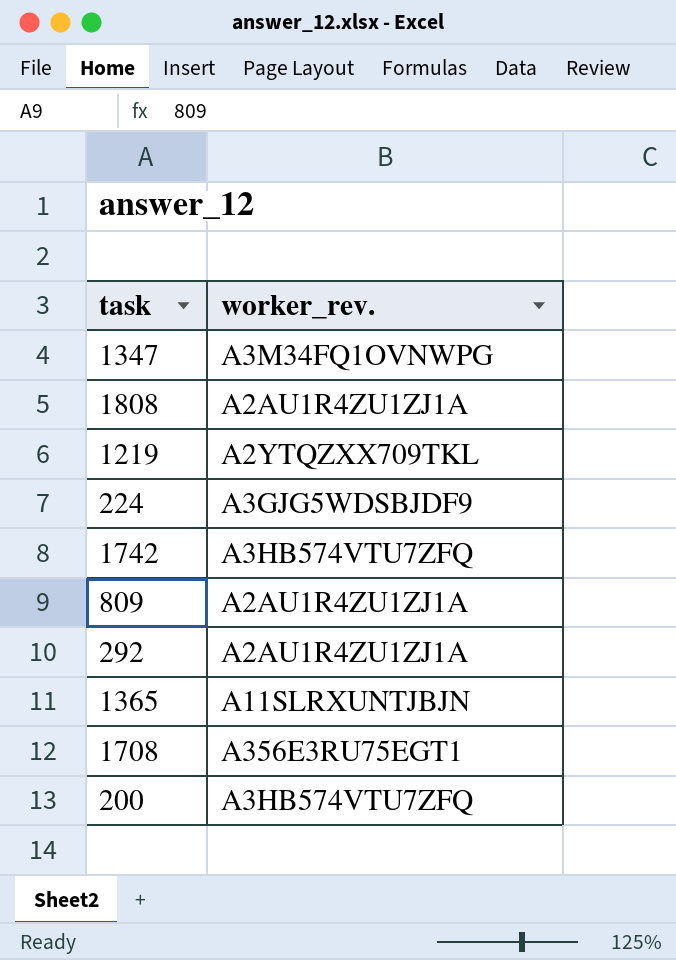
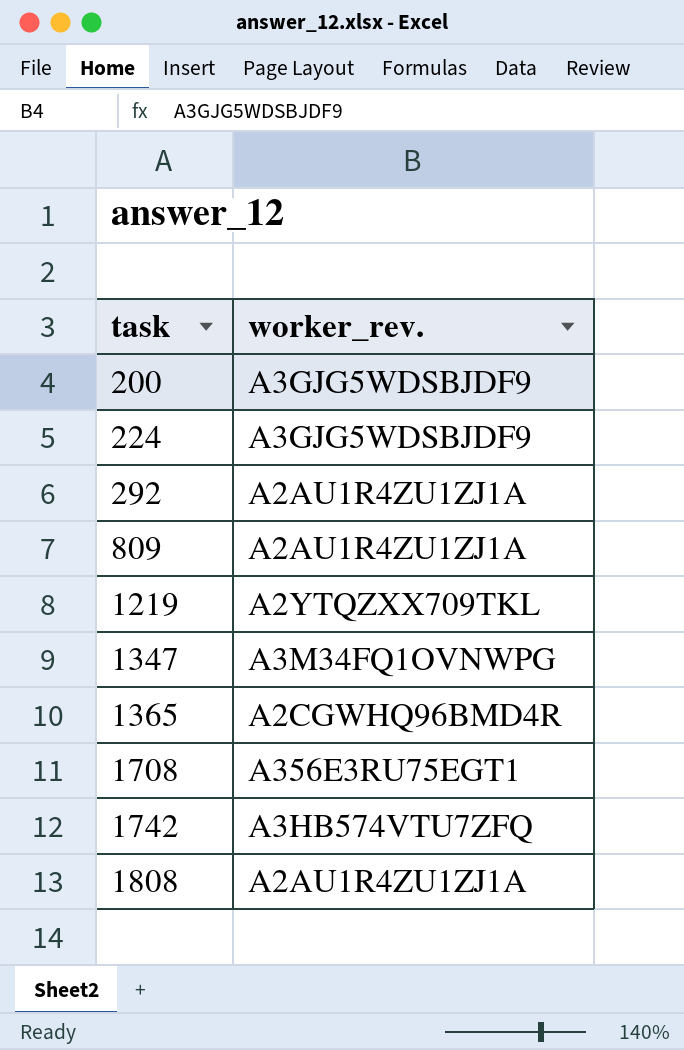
row order: none -> task ascending
200 | worker_rev.: A3HB574VTU7ZFQ -> A3GJG5WDSBJDF9
1365 | worker_rev.: A11SLRXUNTJBJN -> A2CGWHQ96BMD4R

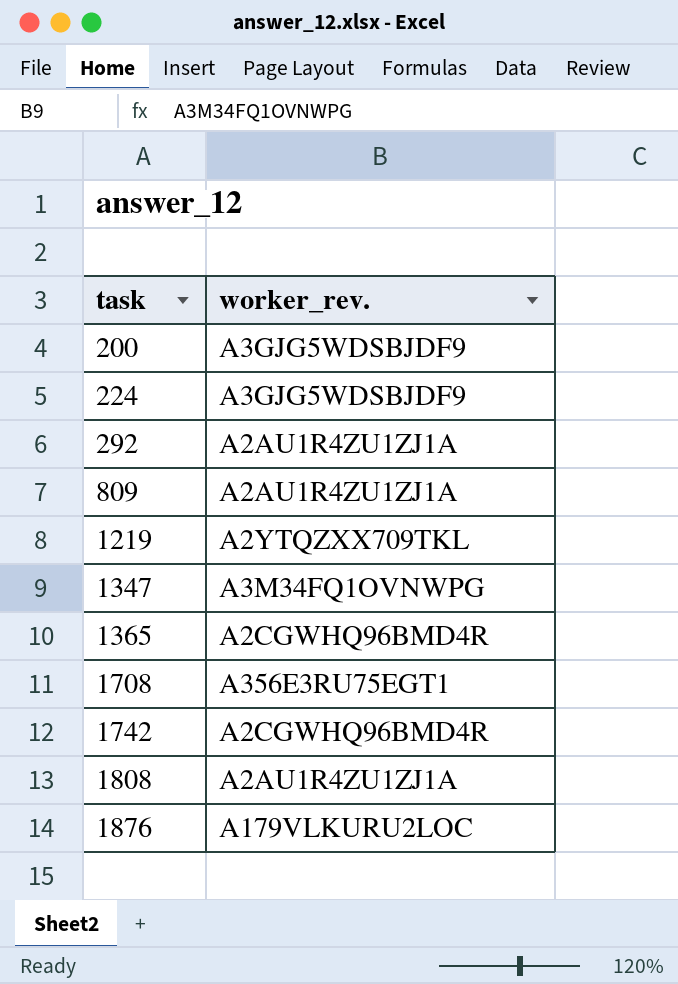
1742 | worker_rev.: A3HB574VTU7ZFQ -> A2CGWHQ96BMD4R
row 1876: none -> A179VLKURU2LOC

